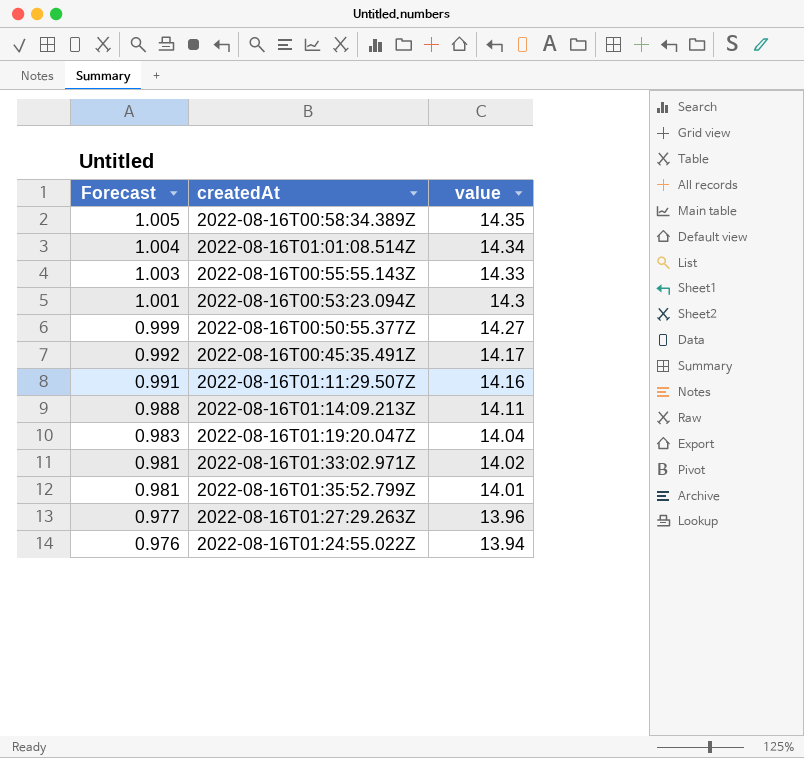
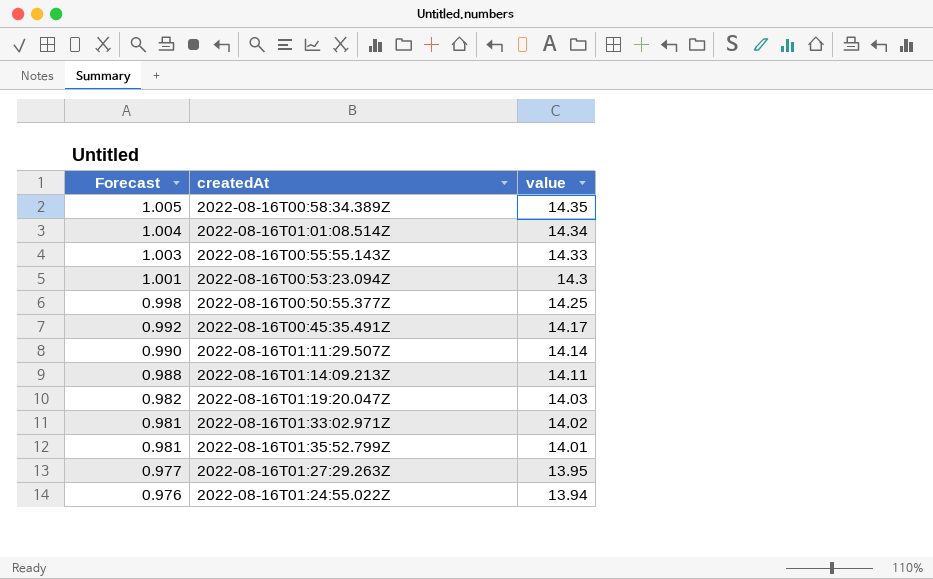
2022-08-16T00:50:55.377Z | Forecast: 0.999 -> 0.998
2022-08-16T00:50:55.377Z | value: 14.27 -> 14.25
2022-08-16T01:11:29.507Z | Forecast: 0.991 -> 0.990
2022-08-16T01:11:29.507Z | value: 14.16 -> 14.14
2022-08-16T01:19:20.047Z | Forecast: 0.983 -> 0.982
2022-08-16T01:19:20.047Z | value: 14.04 -> 14.03
2022-08-16T01:27:29.263Z | value: 13.96 -> 13.95

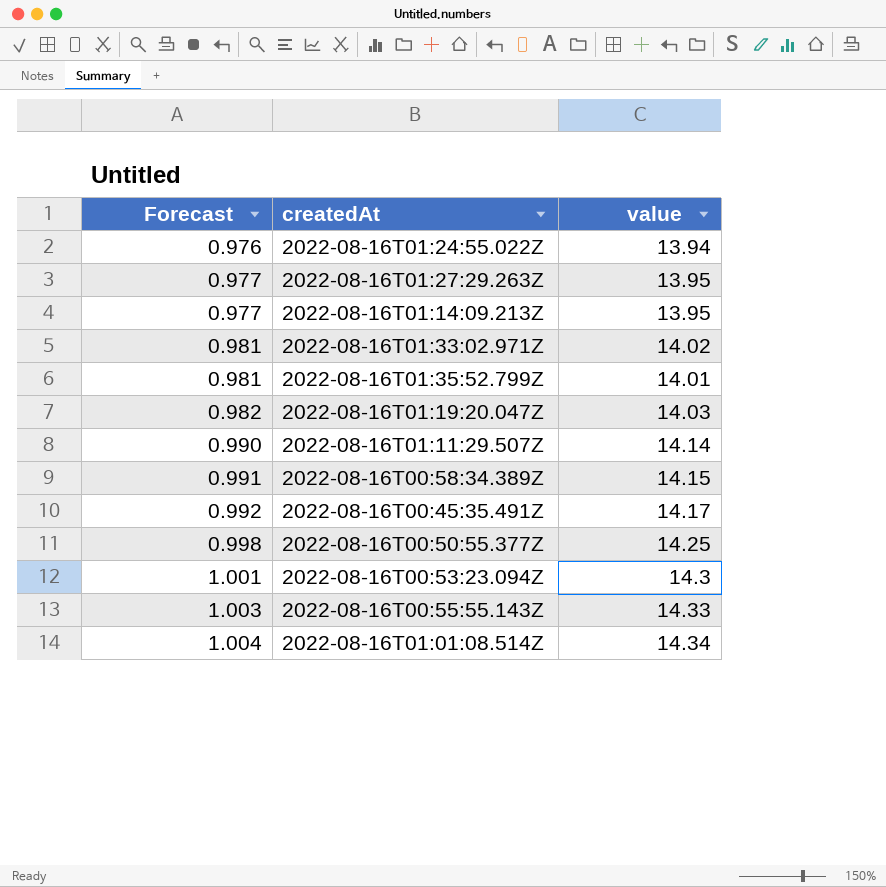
row order: Forecast descending -> Forecast ascending
2022-08-16T01:14:09.213Z | Forecast: 0.988 -> 0.977
2022-08-16T01:14:09.213Z | value: 14.11 -> 13.95
2022-08-16T00:58:34.389Z | Forecast: 1.005 -> 0.991
2022-08-16T00:58:34.389Z | value: 14.35 -> 14.15

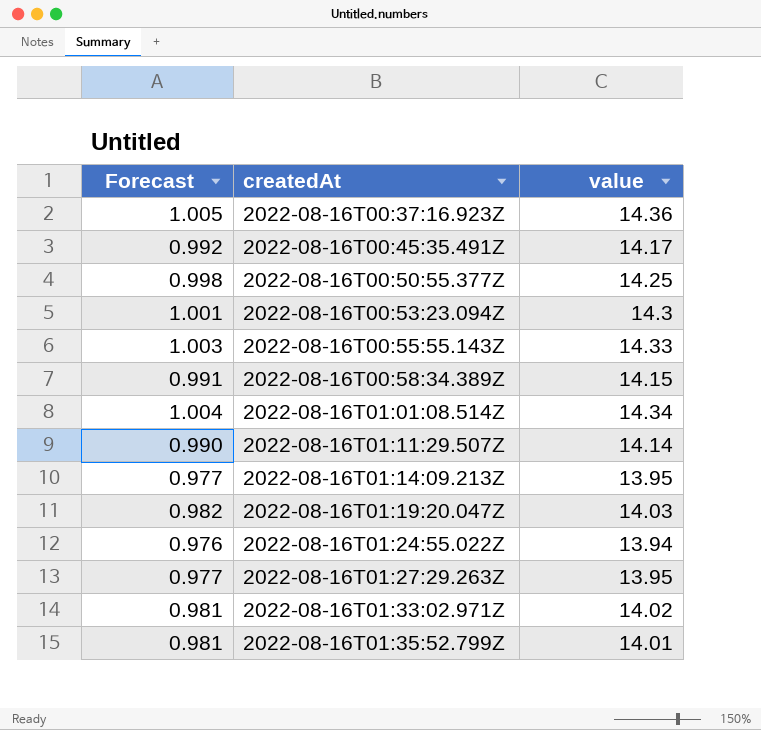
row order: Forecast ascending -> createdAt ascending
row 2022-08-16T00:37:16.923Z: none -> 1.005 | 14.36

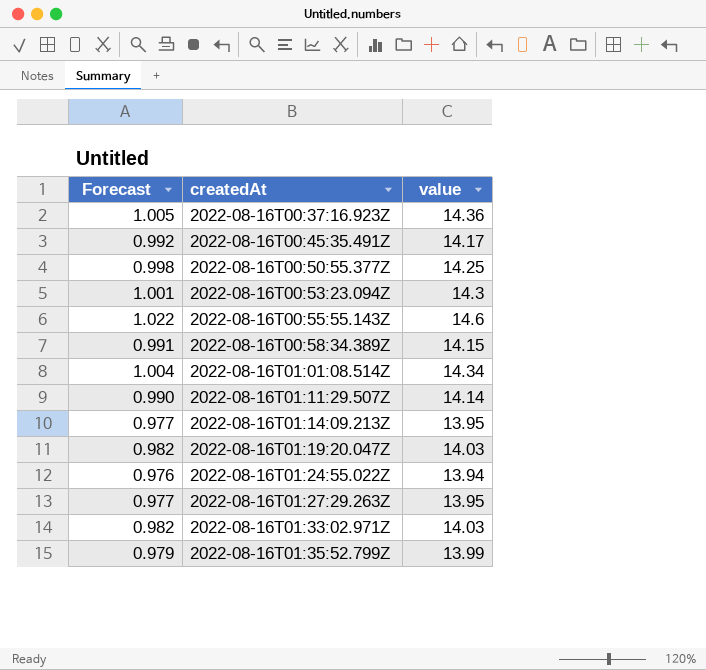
2022-08-16T00:55:55.143Z | Forecast: 1.003 -> 1.022
2022-08-16T00:55:55.143Z | value: 14.33 -> 14.6
2022-08-16T01:33:02.971Z | Forecast: 0.981 -> 0.982
2022-08-16T01:33:02.971Z | value: 14.02 -> 14.03
2022-08-16T01:35:52.799Z | Forecast: 0.981 -> 0.979
2022-08-16T01:35:52.799Z | value: 14.01 -> 13.99

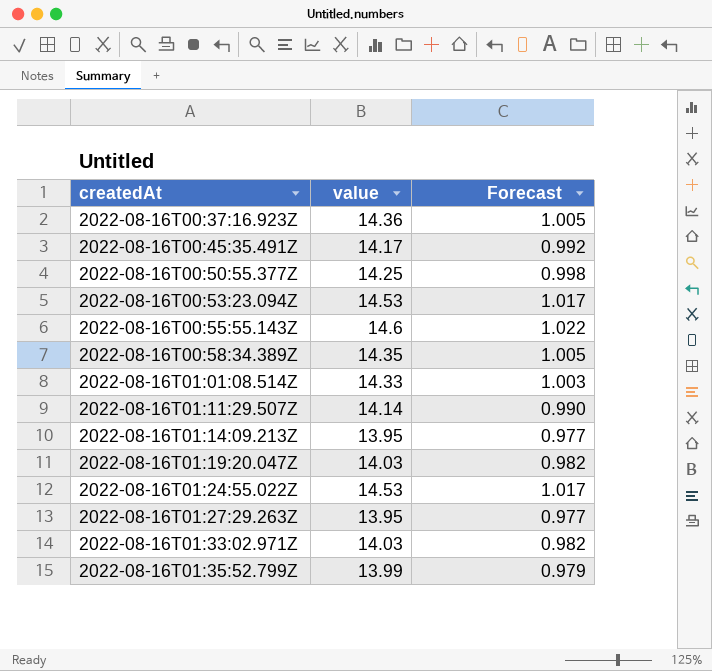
column Forecast | position: 1 -> 3
2022-08-16T00:53:23.094Z | value: 14.3 -> 14.53
2022-08-16T00:53:23.094Z | Forecast: 1.001 -> 1.017
2022-08-16T00:58:34.389Z | value: 14.15 -> 14.35
2022-08-16T00:58:34.389Z | Forecast: 0.991 -> 1.005
2022-08-16T01:01:08.514Z | value: 14.34 -> 14.33
2022-08-16T01:01:08.514Z | Forecast: 1.004 -> 1.003
2022-08-16T01:24:55.022Z | value: 13.94 -> 14.53
2022-08-16T01:24:55.022Z | Forecast: 0.976 -> 1.017

